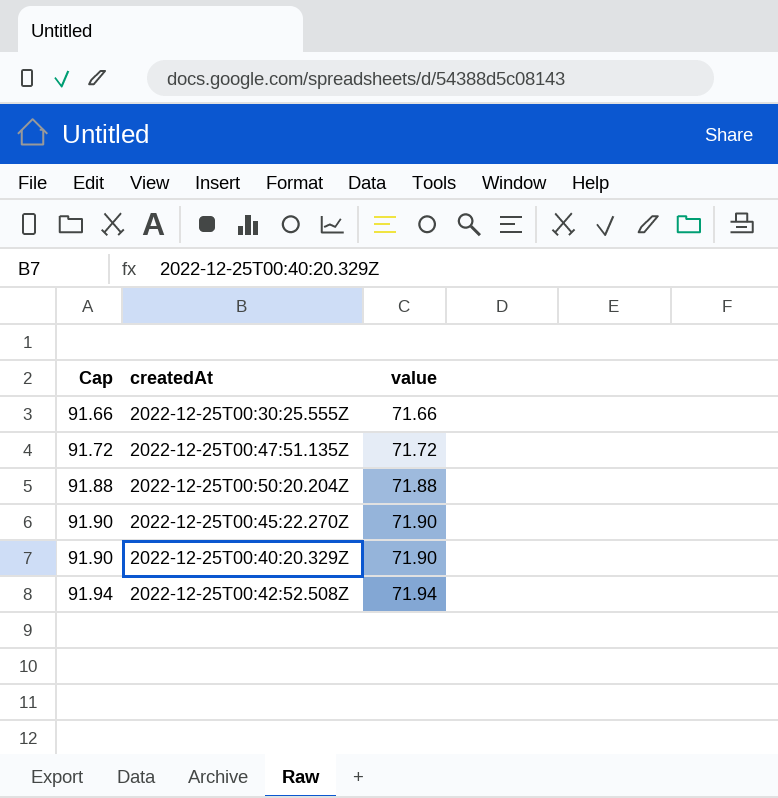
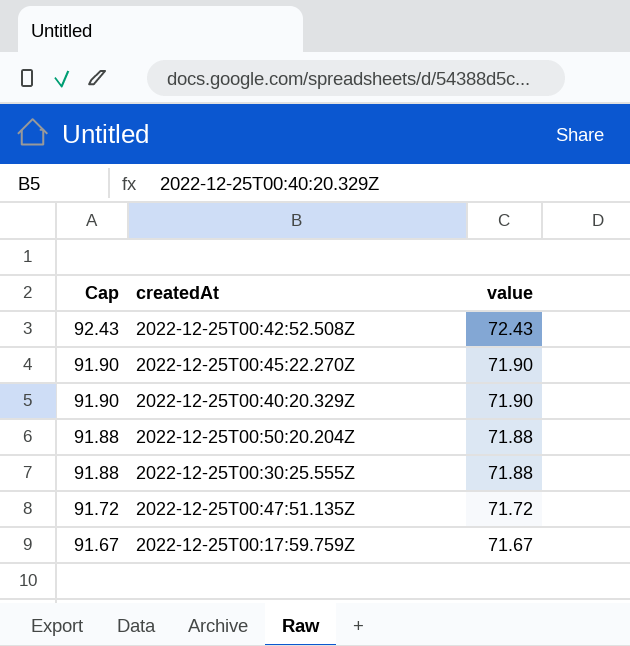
row order: Cap ascending -> Cap descending
2022-12-25T00:42:52.508Z | Cap: 91.94 -> 92.43
2022-12-25T00:42:52.508Z | value: 71.94 -> 72.43
2022-12-25T00:30:25.555Z | Cap: 91.66 -> 91.88
2022-12-25T00:30:25.555Z | value: 71.66 -> 71.88
row 2022-12-25T00:17:59.759Z: none -> 91.67 | 71.67

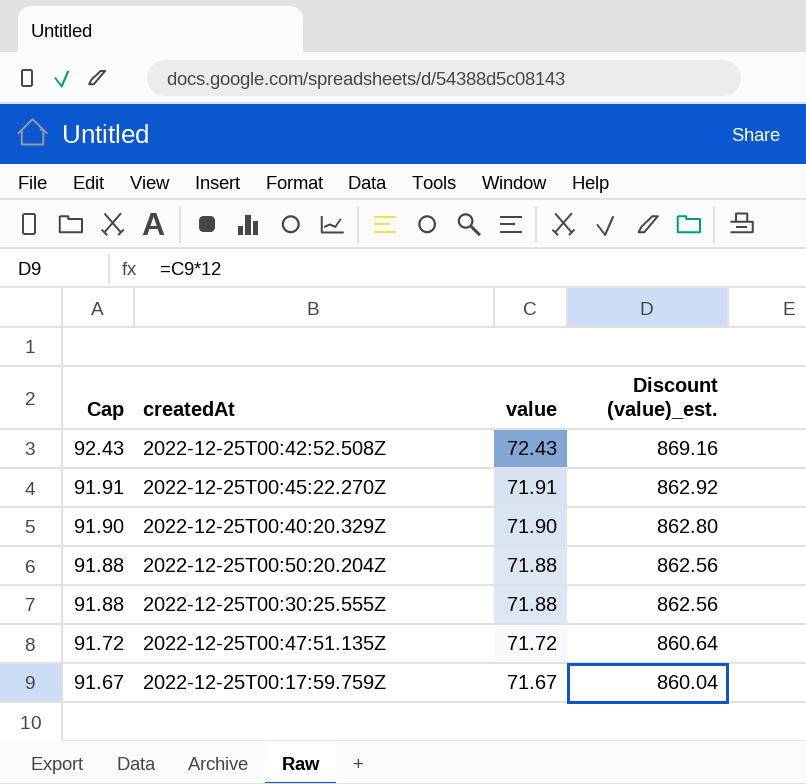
column Discount (value)_est. | formula: none -> [value] * 12
2022-12-25T00:45:22.270Z | Cap: 91.90 -> 91.91
2022-12-25T00:45:22.270Z | value: 71.90 -> 71.91

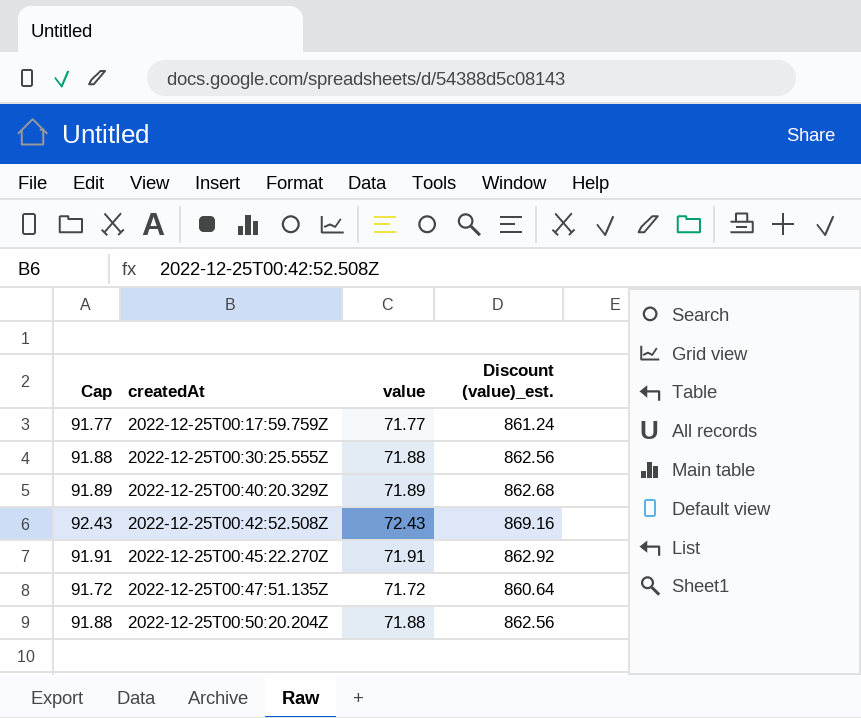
row order: Cap descending -> createdAt ascending
2022-12-25T00:17:59.759Z | Cap: 91.67 -> 91.77
2022-12-25T00:17:59.759Z | value: 71.67 -> 71.77
2022-12-25T00:17:59.759Z | Discount (value)_est.: 860.04 -> 861.24
2022-12-25T00:40:20.329Z | Cap: 91.90 -> 91.89
2022-12-25T00:40:20.329Z | value: 71.90 -> 71.89
2022-12-25T00:40:20.329Z | Discount (value)_est.: 862.80 -> 862.68

